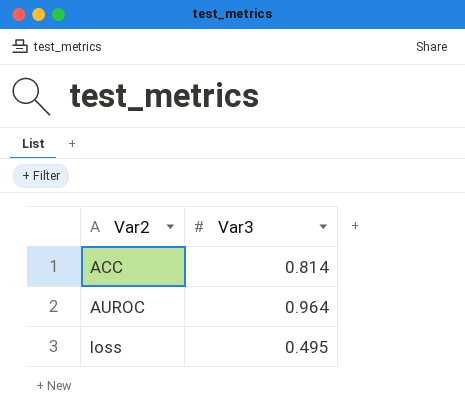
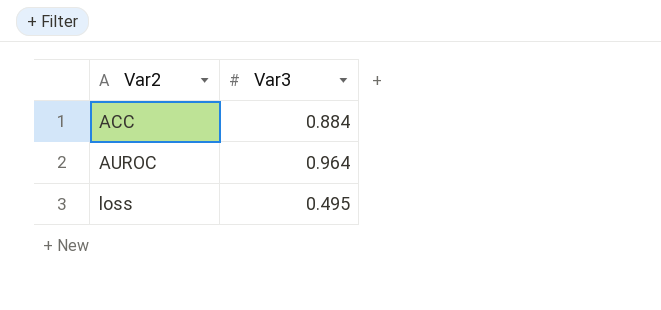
ACC | Var3: 0.814 -> 0.884

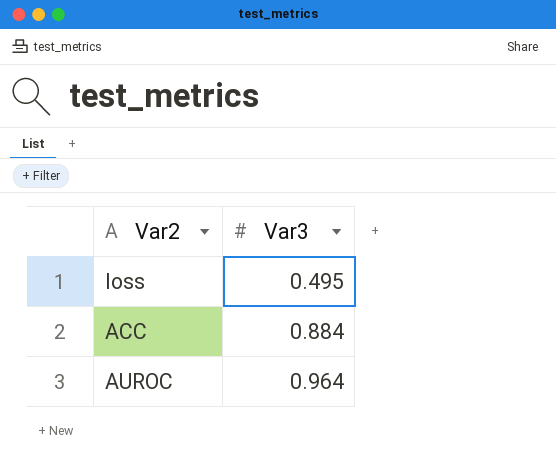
row order: Var2 ascending -> Var3 ascending

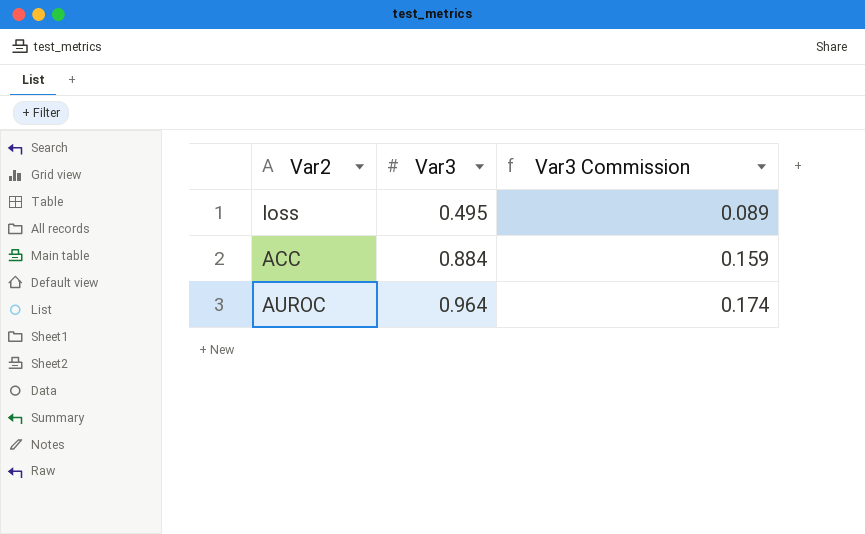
column Var3 Commission | formula: none -> [Var3] * 0.18

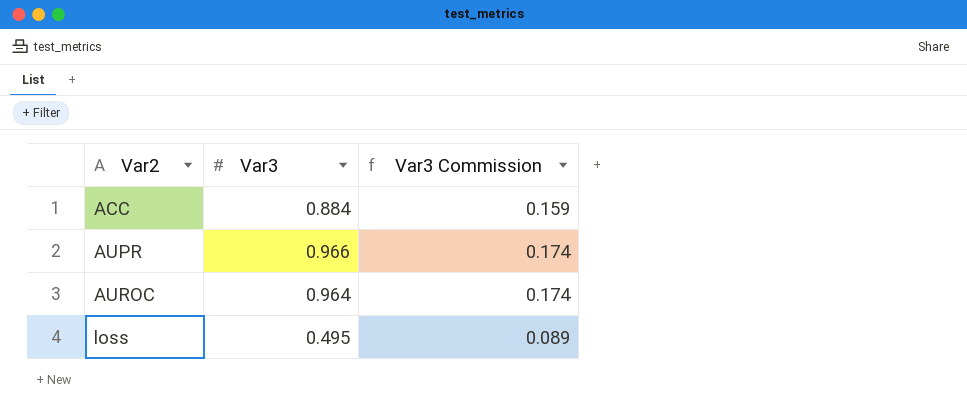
row order: Var3 ascending -> Var2 ascending
row AUPR: none -> 0.966 | 0.174

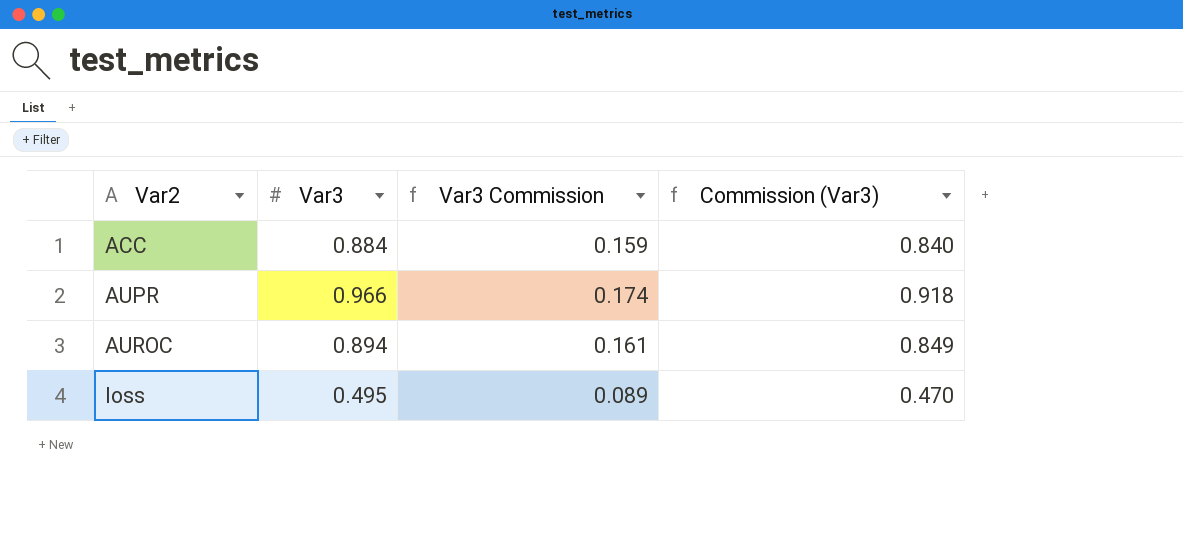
column Commission (Var3) | formula: none -> [Var3] * 0.95
AUROC | Var3: 0.964 -> 0.894
AUROC | Var3 Commission: 0.174 -> 0.161

